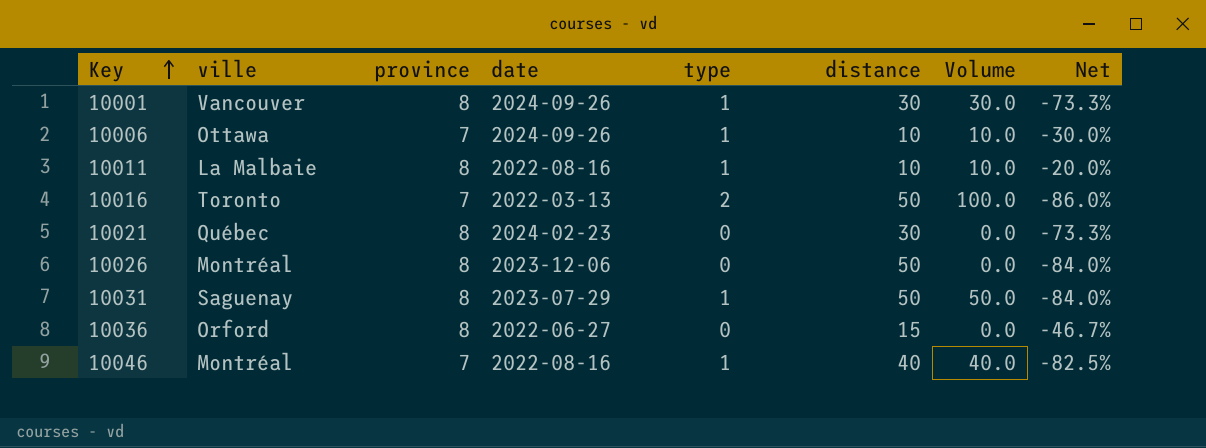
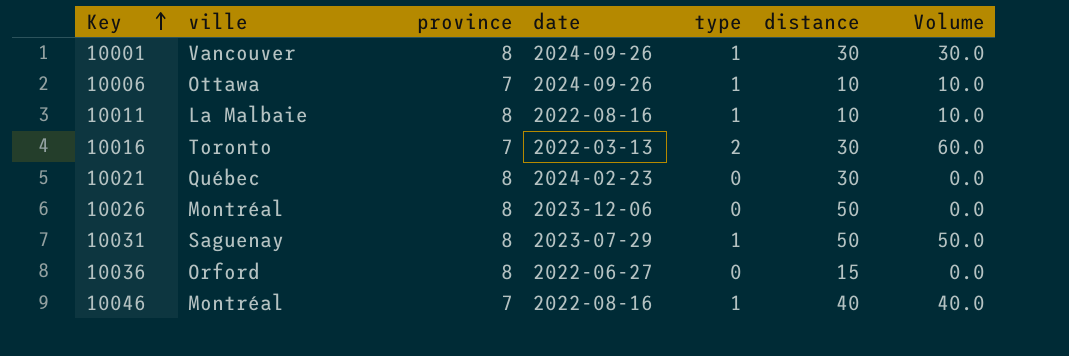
column Net | formula: ([province] - [distance]) / [distance] -> none
10016 | distance: 50 -> 30
10016 | Volume: 100.0 -> 60.0

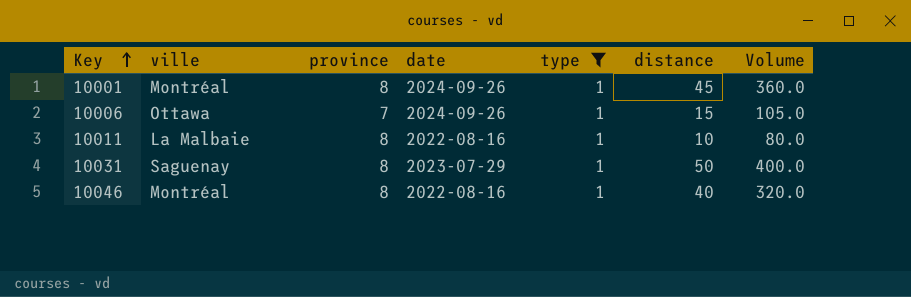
filter: none -> type = 1
column Volume | formula: [type] * [distance] -> [province] * [distance]
10001 | ville: Vancouver -> Montréal
10001 | distance: 30 -> 45
10006 | distance: 10 -> 15
10046 | province: 7 -> 8

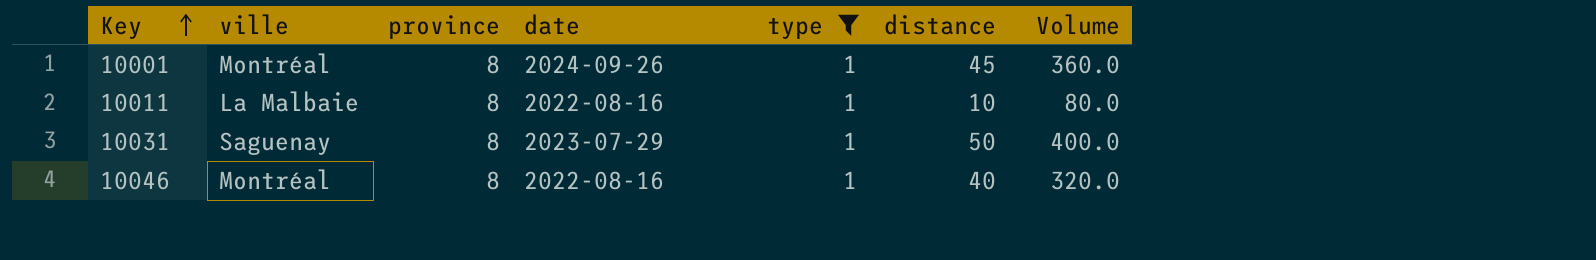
row 10006: Ottawa | 7 | 2024-09-26 | 1 | 15 | 105.0 -> none

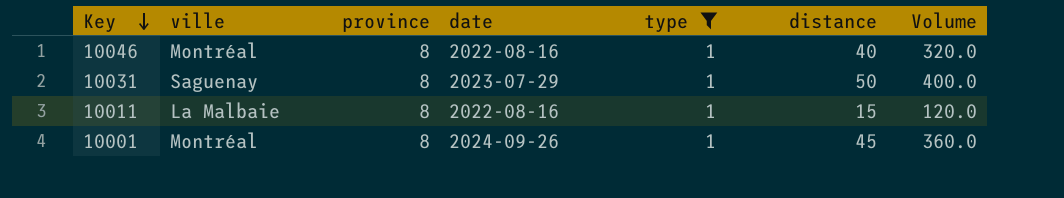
row order: Key ascending -> Key descending
10011 | distance: 10 -> 15
10011 | Volume: 80.0 -> 120.0

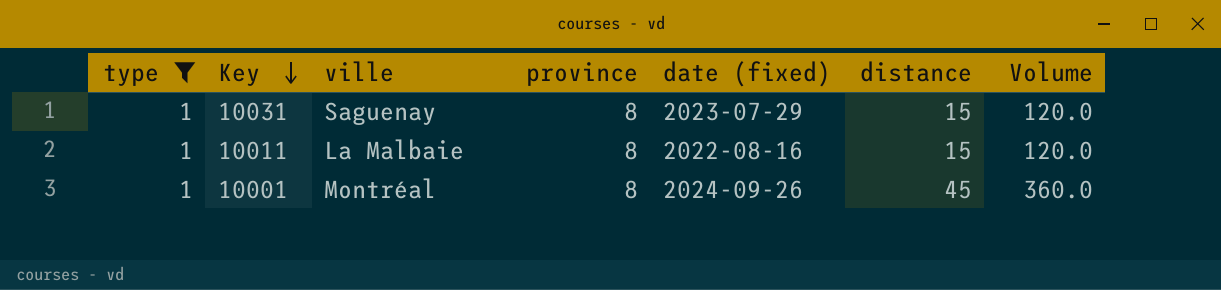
column type | position: 5 -> 1
column name: date -> date (fixed)
row 10046: Montréal | 8 | 2022-08-16 | 1 | 40 | 320.0 -> none
10031 | distance: 50 -> 15
10031 | Volume: 400.0 -> 120.0

